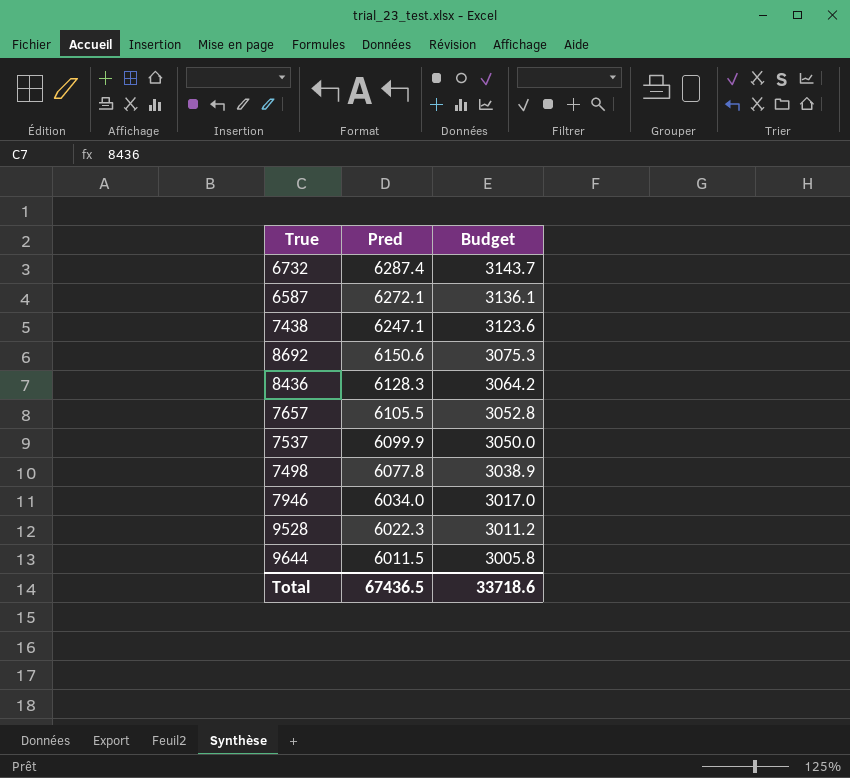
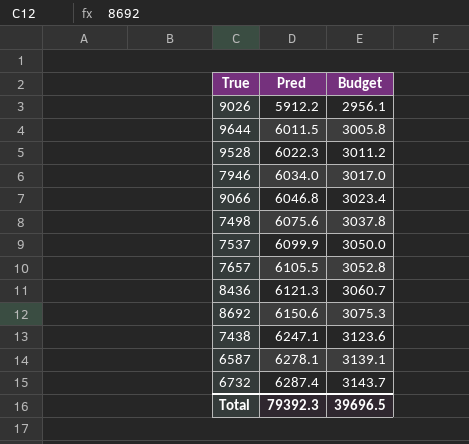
row order: Pred descending -> Pred ascending
row 9026: none -> 5912.2 | 2956.1
row 9066: none -> 6046.8 | 3023.4
7498 | Pred: 6077.8 -> 6075.6
7498 | Budget: 3038.9 -> 3037.8
8436 | Pred: 6128.3 -> 6121.3
8436 | Budget: 3064.2 -> 3060.7
6587 | Pred: 6272.1 -> 6278.1
6587 | Budget: 3136.1 -> 3139.1
Total | Pred: 67436.5 -> 79392.3
Total | Budget: 33718.6 -> 39696.5

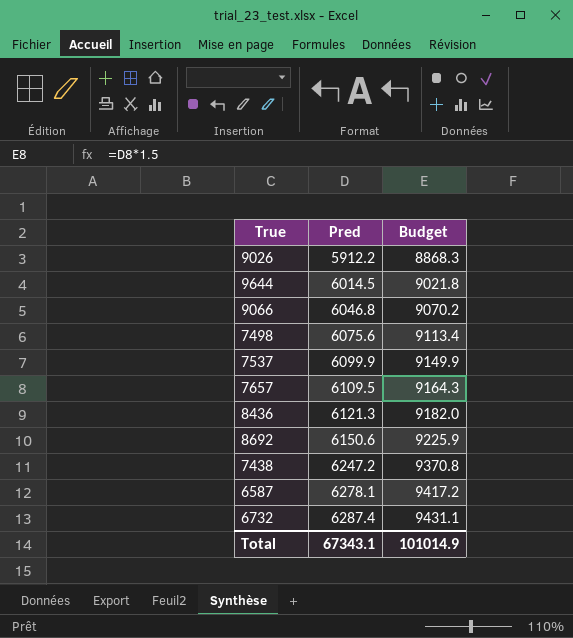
column Budget | formula: [Pred] * 0.5 -> [Pred] * 1.5
row 9528: 6022.3 | 3011.2 -> none
row 7946: 6034.0 | 3017.0 -> none
9644 | Pred: 6011.5 -> 6014.5
7657 | Pred: 6105.5 -> 6109.5
7438 | Pred: 6247.1 -> 6247.2
Total | Pred: 79392.3 -> 67343.1
Total | Budget: 39696.5 -> 101014.9

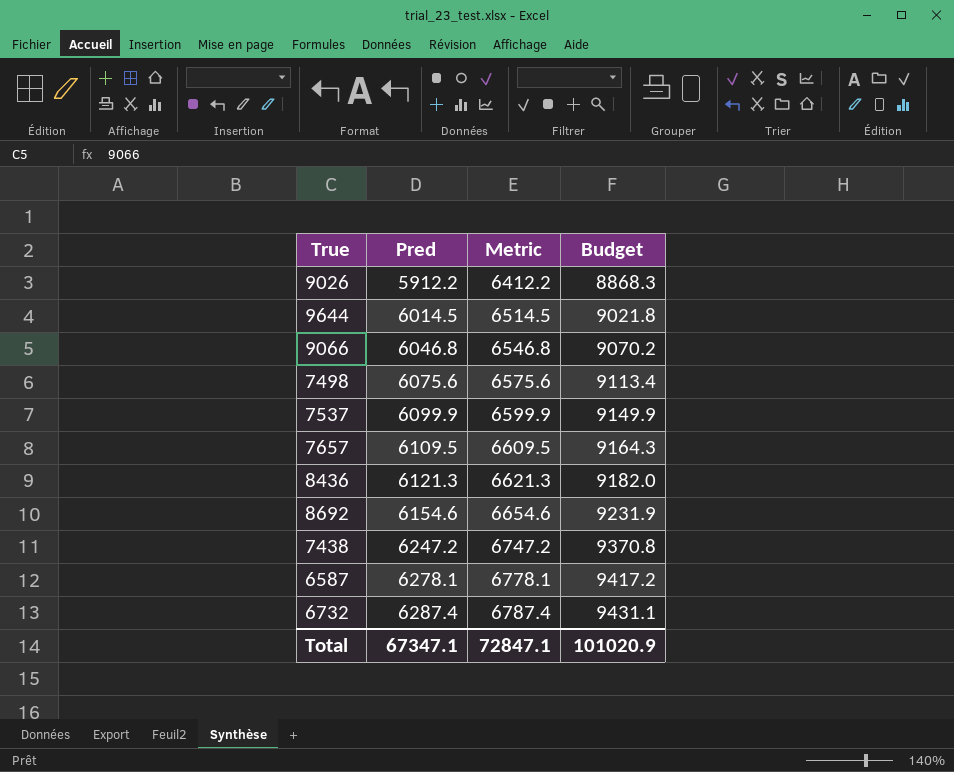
column Metric | formula: none -> [Pred] + 500
8692 | Pred: 6150.6 -> 6154.6
8692 | Budget: 9225.9 -> 9231.9
Total | Pred: 67343.1 -> 67347.1
Total | Budget: 101014.9 -> 101020.9

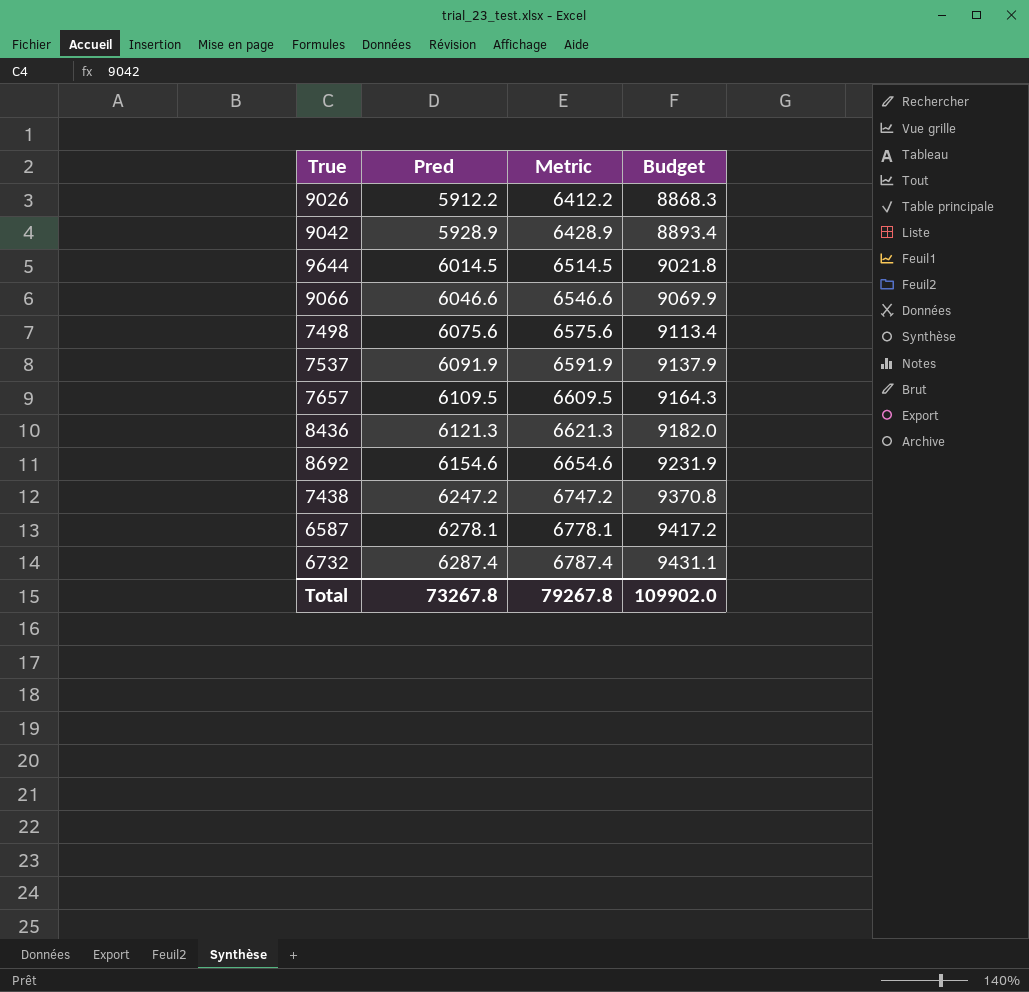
row 9042: none -> 5928.9 | 6428.9 | 8893.4
9066 | Pred: 6046.8 -> 6046.6
9066 | Metric: 6546.8 -> 6546.6
9066 | Budget: 9070.2 -> 9069.9
7537 | Pred: 6099.9 -> 6091.9
7537 | Metric: 6599.9 -> 6591.9
7537 | Budget: 9149.9 -> 9137.9
Total | Pred: 67347.1 -> 73267.8
Total | Metric: 72847.1 -> 79267.8
Total | Budget: 101020.9 -> 109902.0

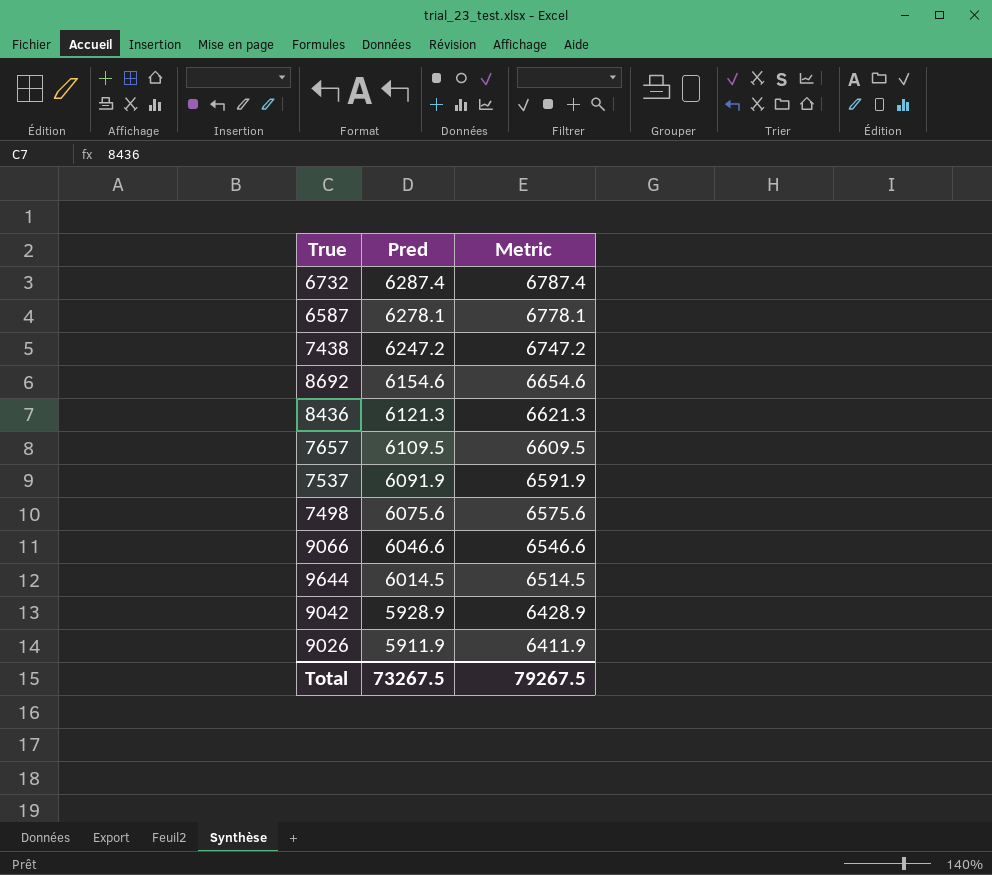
row order: Pred ascending -> Pred descending
column Budget | formula: [Pred] * 1.5 -> none
9026 | Pred: 5912.2 -> 5911.9
9026 | Metric: 6412.2 -> 6411.9
Total | Pred: 73267.8 -> 73267.5
Total | Metric: 79267.8 -> 79267.5

